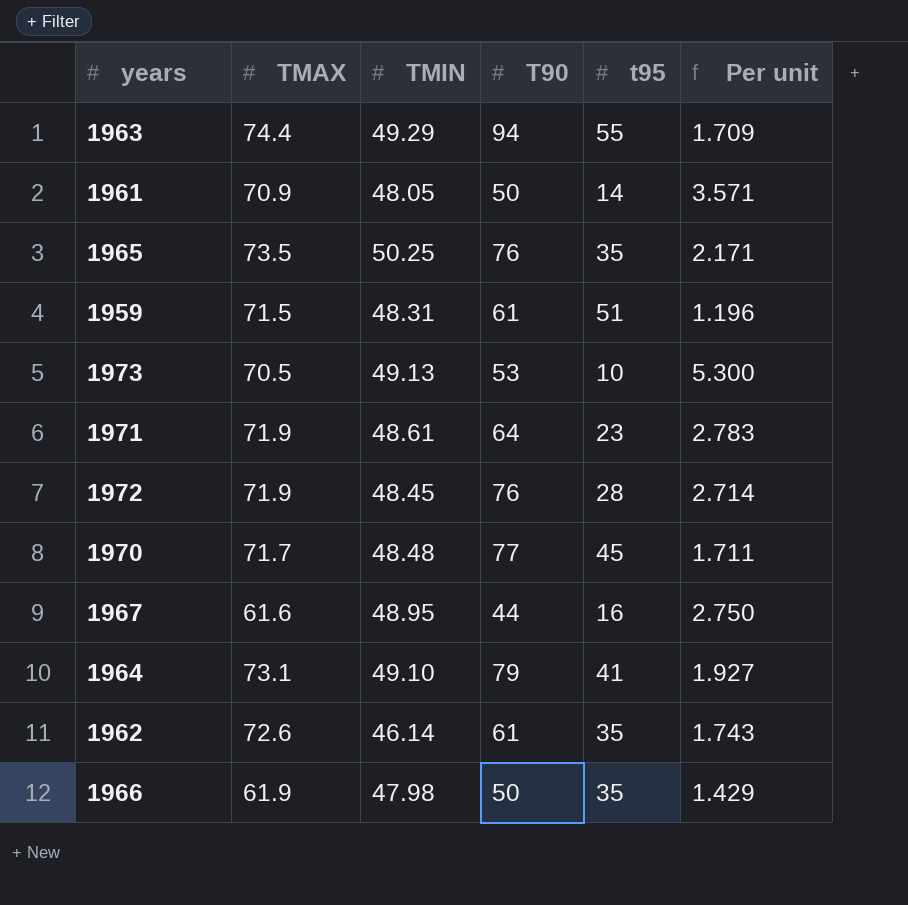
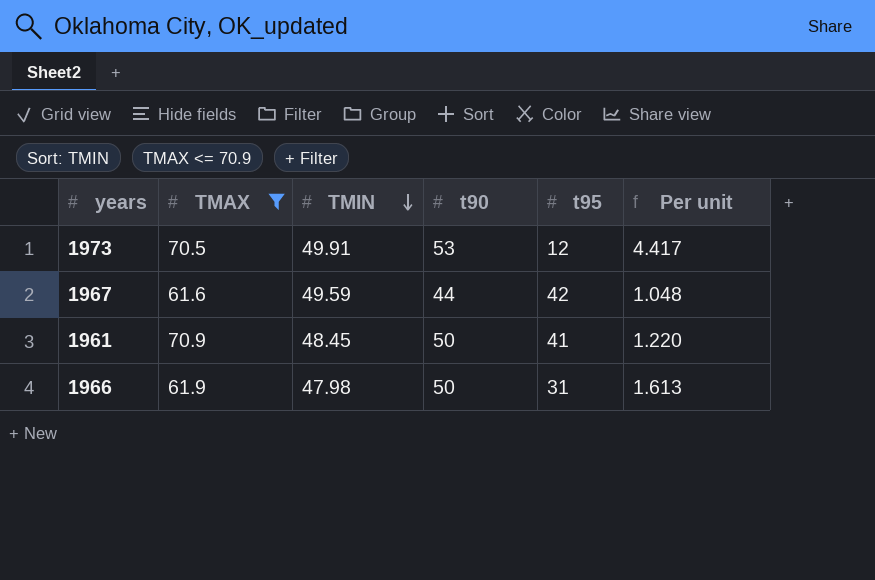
filter: none -> TMAX <= 70.9
row order: none -> TMIN descending
column name: T90 -> t90
1973 | TMIN: 49.13 -> 49.91
1973 | t95: 10 -> 12
1973 | Per unit: 5.300 -> 4.417
1967 | TMIN: 48.95 -> 49.59
1967 | t95: 16 -> 42
1967 | Per unit: 2.750 -> 1.048
1961 | TMIN: 48.05 -> 48.45
1961 | t95: 14 -> 41
1961 | Per unit: 3.571 -> 1.220
1966 | t95: 35 -> 31
1966 | Per unit: 1.429 -> 1.613

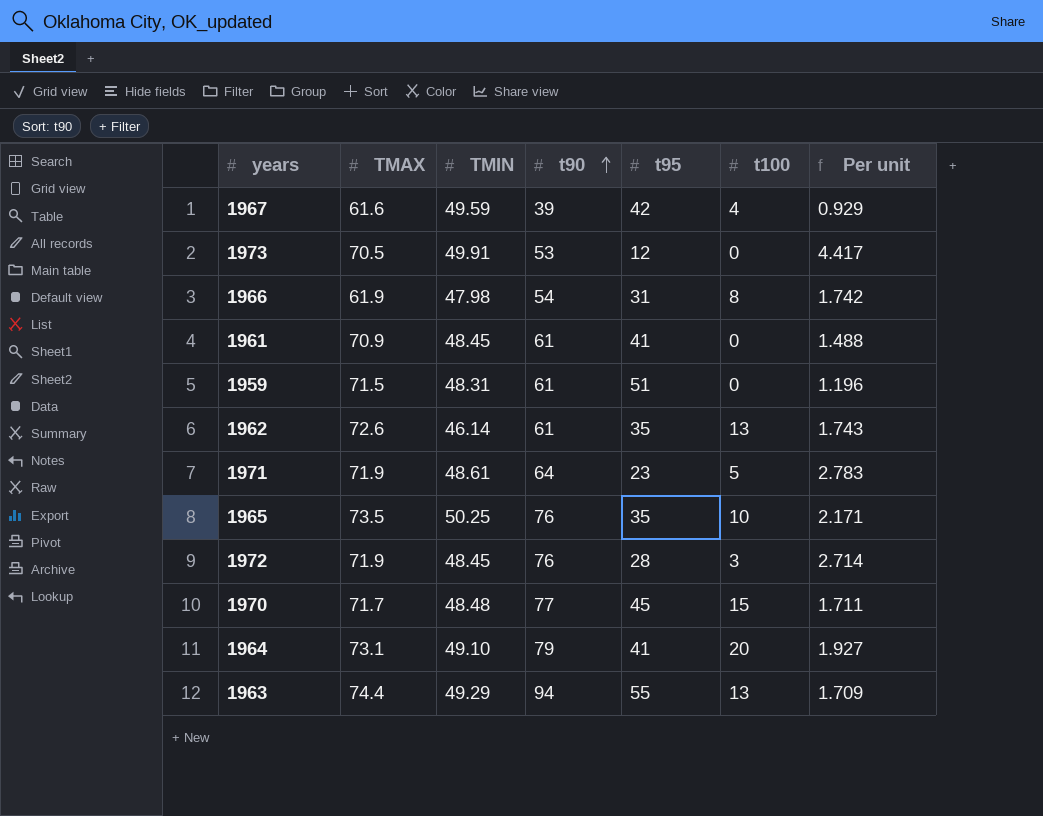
filter: TMAX <= 70.9 -> none
row order: TMIN descending -> t90 ascending
column t100 | position: none -> 6
1967 | t90: 44 -> 39
1967 | Per unit: 1.048 -> 0.929
1966 | t90: 50 -> 54
1966 | Per unit: 1.613 -> 1.742
1961 | t90: 50 -> 61
1961 | Per unit: 1.220 -> 1.488

